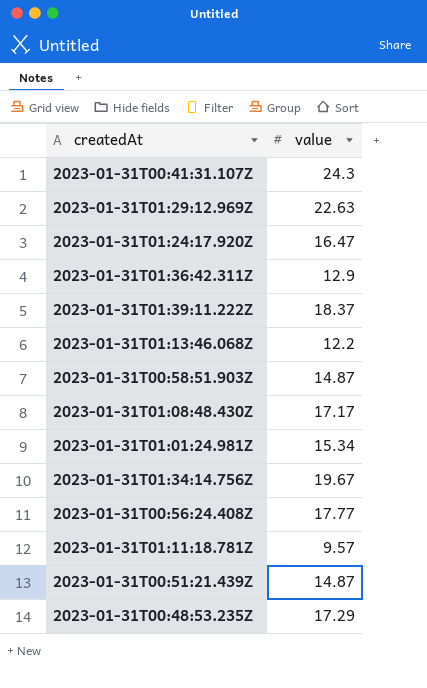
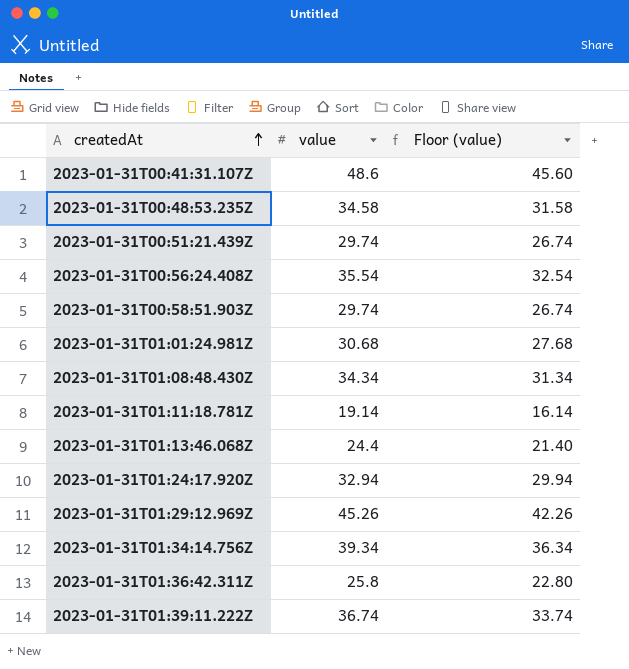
row order: none -> createdAt ascending
column Floor (value) | formula: none -> [value] - 3
2023-01-31T00:41:31.107Z | value: 24.3 -> 48.6
2023-01-31T00:48:53.235Z | value: 17.29 -> 34.58
2023-01-31T00:51:21.439Z | value: 14.87 -> 29.74
2023-01-31T00:56:24.408Z | value: 17.77 -> 35.54
2023-01-31T00:58:51.903Z | value: 14.87 -> 29.74
2023-01-31T01:01:24.981Z | value: 15.34 -> 30.68
2023-01-31T01:08:48.430Z | value: 17.17 -> 34.34
2023-01-31T01:11:18.781Z | value: 9.57 -> 19.14
2023-01-31T01:13:46.068Z | value: 12.2 -> 24.4
2023-01-31T01:24:17.920Z | value: 16.47 -> 32.94
2023-01-31T01:29:12.969Z | value: 22.63 -> 45.26
2023-01-31T01:34:14.756Z | value: 19.67 -> 39.34
2023-01-31T01:36:42.311Z | value: 12.9 -> 25.8
2023-01-31T01:39:11.222Z | value: 18.37 -> 36.74

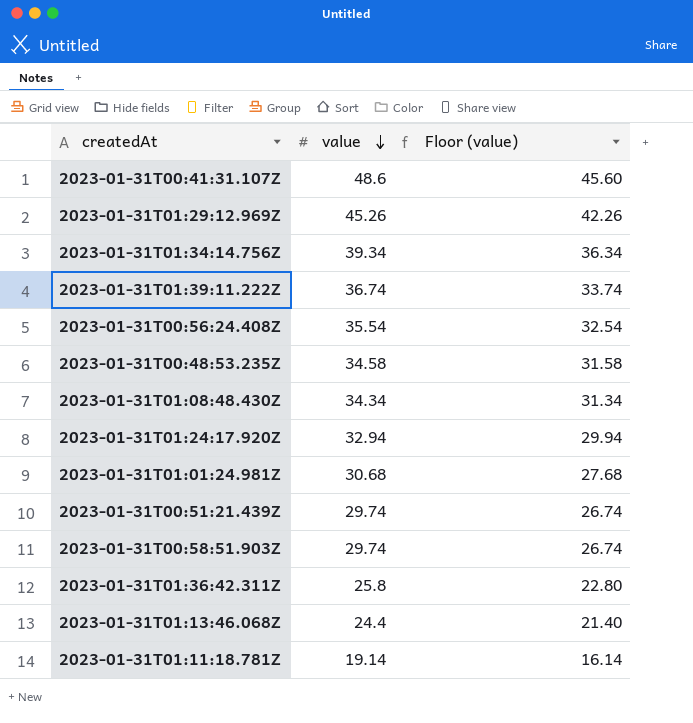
row order: createdAt ascending -> value descending

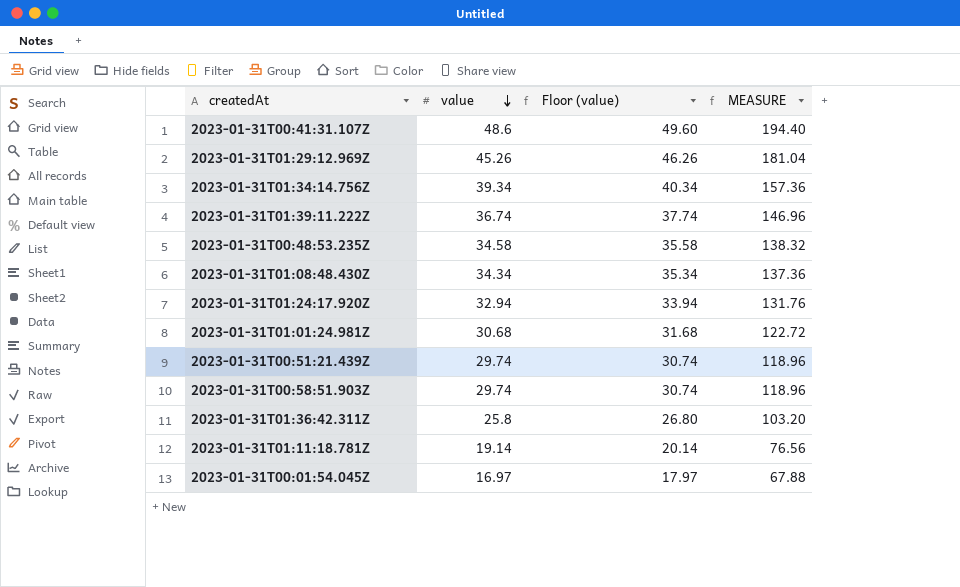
column Floor (value) | formula: [value] - 3 -> [value] + 1
column MEASURE | formula: none -> [value] * 4
row 2023-01-31T00:56:24.408Z: 35.54 | 32.54 -> none
row 2023-01-31T01:13:46.068Z: 24.4 | 21.40 -> none
row 2023-01-31T00:01:54.045Z: none -> 16.97 | 17.97 | 67.88

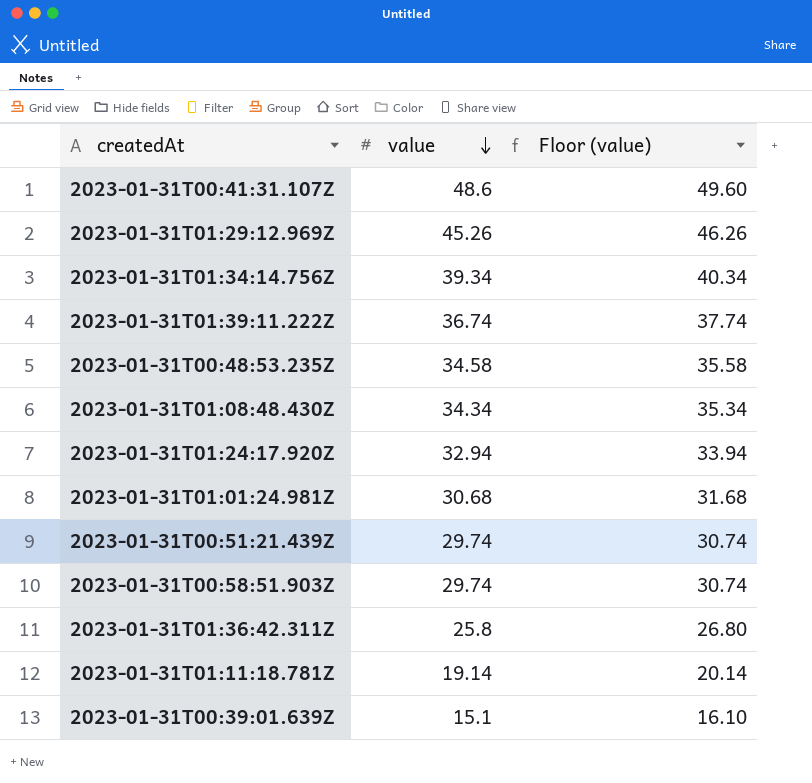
column MEASURE | formula: [value] * 4 -> none
row 2023-01-31T00:01:54.045Z: 16.97 | 17.97 | 67.88 -> none
row 2023-01-31T00:39:01.639Z: none -> 15.1 | 16.10

